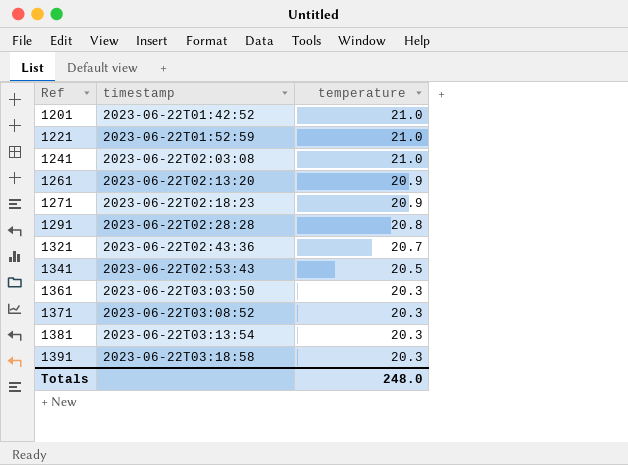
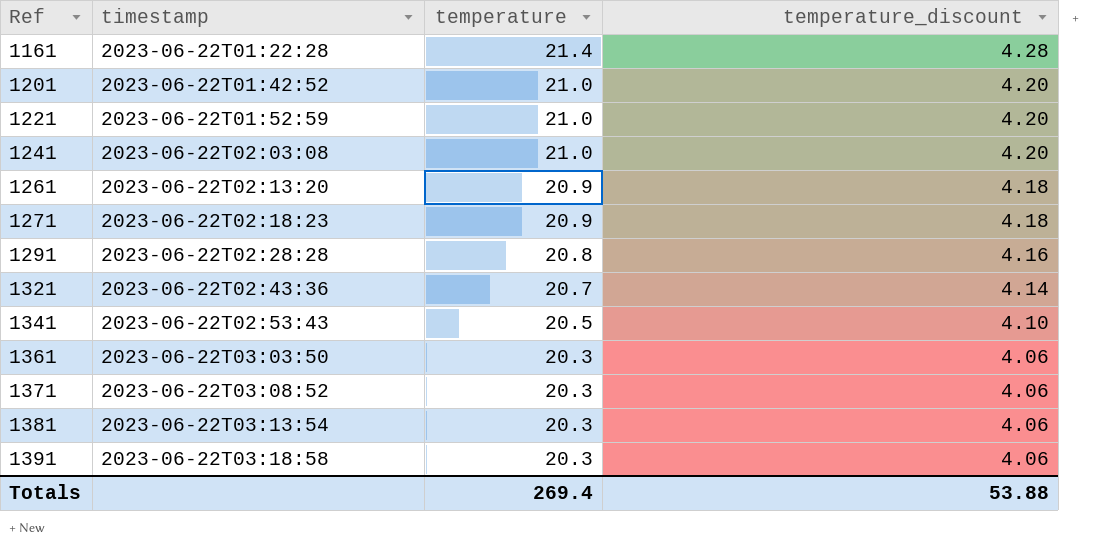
column temperature_discount | formula: none -> [temperature] * 0.2
row 1161: none -> 2023-06-22T01:22:28 | 21.4 | 4.28
Totals | temperature: 248.0 -> 269.4

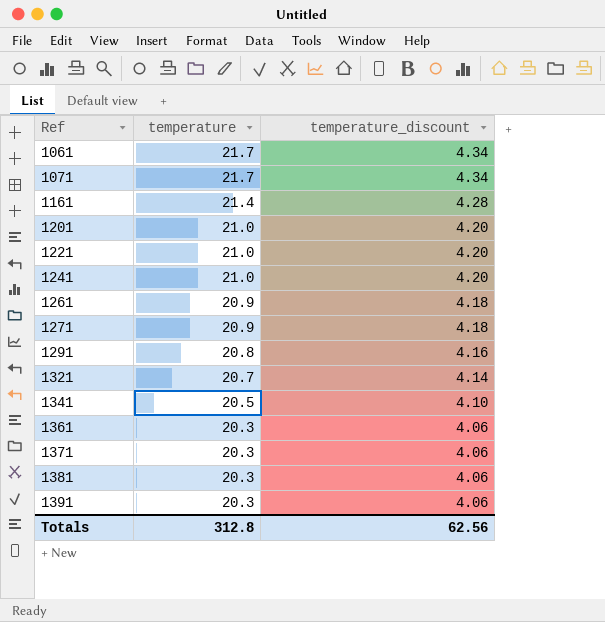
column timestamp | position: 2 -> none
row 1061: none -> 21.7 | 4.34
row 1071: none -> 21.7 | 4.34
Totals | temperature: 269.4 -> 312.8
Totals | temperature_discount: 53.88 -> 62.56

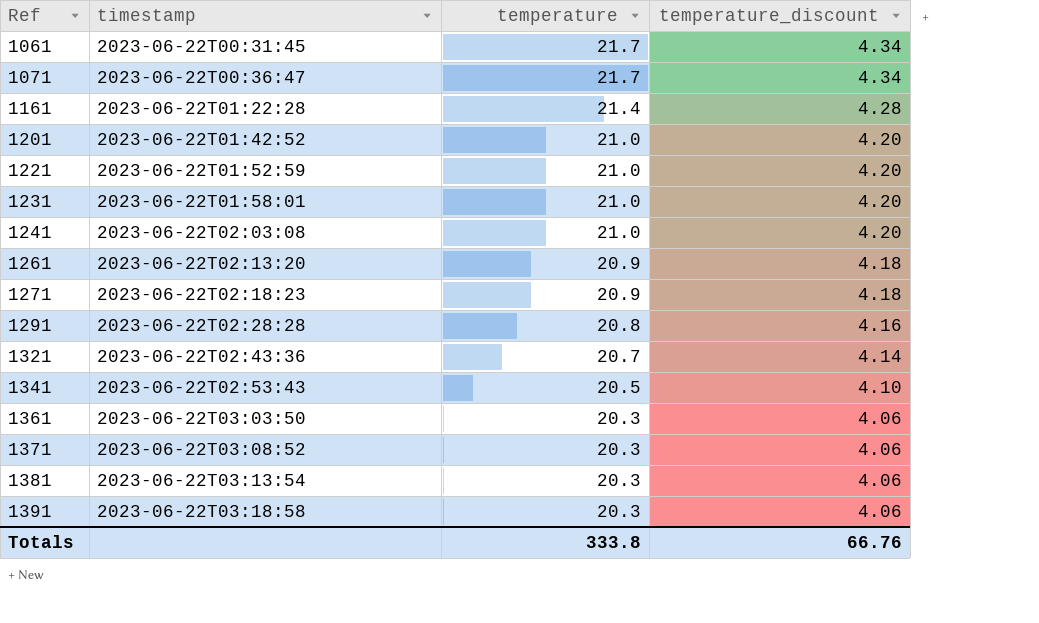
column timestamp | position: none -> 2
row 1231: none -> 2023-06-22T01:58:01 | 21.0 | 4.20
Totals | temperature: 312.8 -> 333.8
Totals | temperature_discount: 62.56 -> 66.76

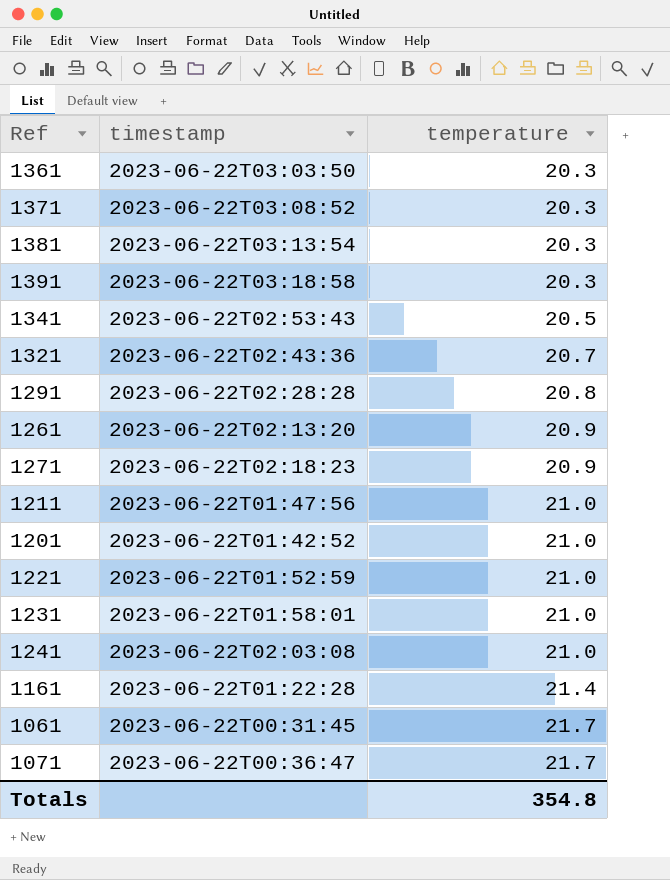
row order: Ref ascending -> temperature ascending
column temperature_discount | formula: [temperature] * 0.2 -> none
row 1211: none -> 2023-06-22T01:47:56 | 21.0
Totals | temperature: 333.8 -> 354.8

